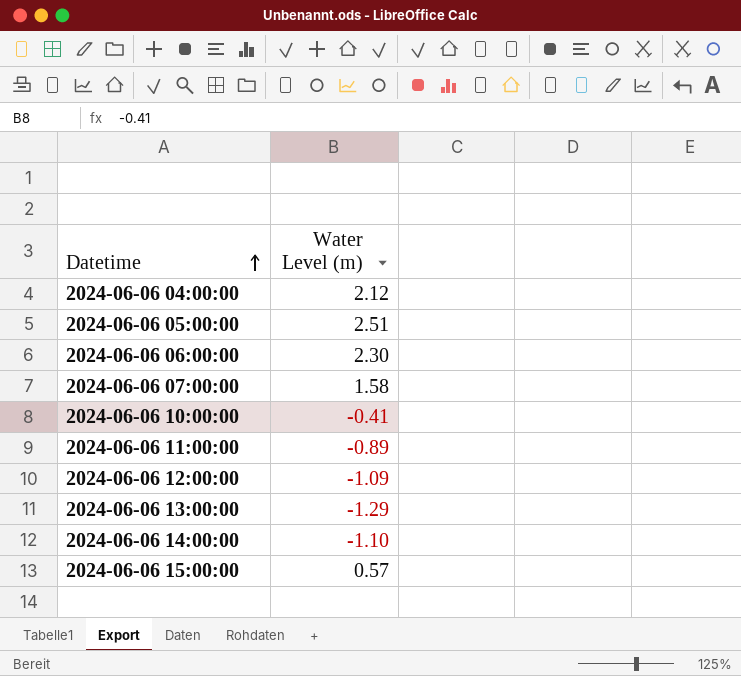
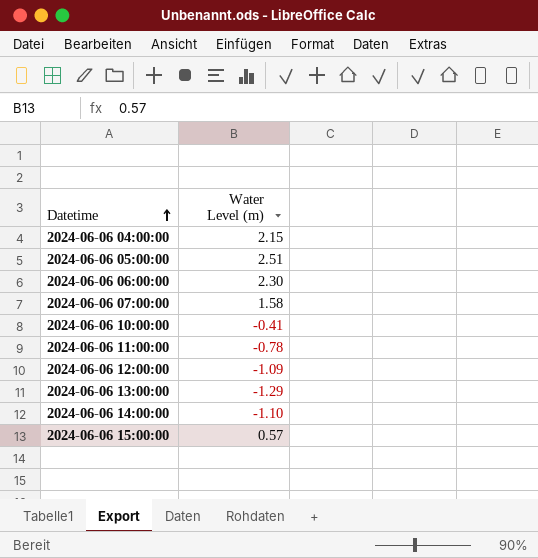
2024-06-06 04:00:00 | Water Level (m): 2.12 -> 2.15
2024-06-06 11:00:00 | Water Level (m): -0.89 -> -0.78

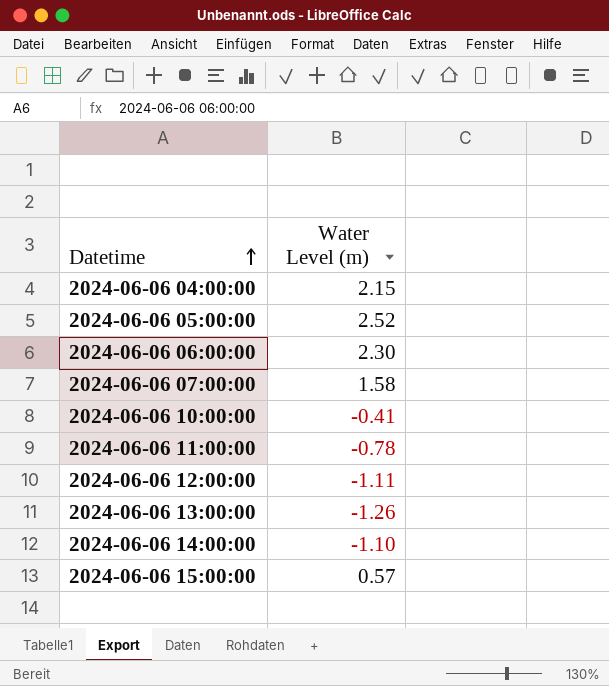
2024-06-06 05:00:00 | Water Level (m): 2.51 -> 2.52
2024-06-06 12:00:00 | Water Level (m): -1.09 -> -1.11
2024-06-06 13:00:00 | Water Level (m): -1.29 -> -1.26

